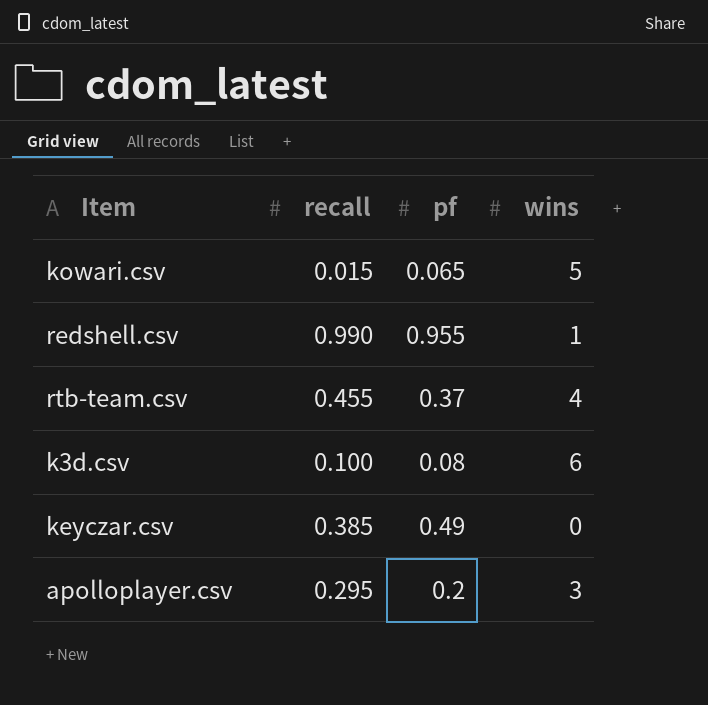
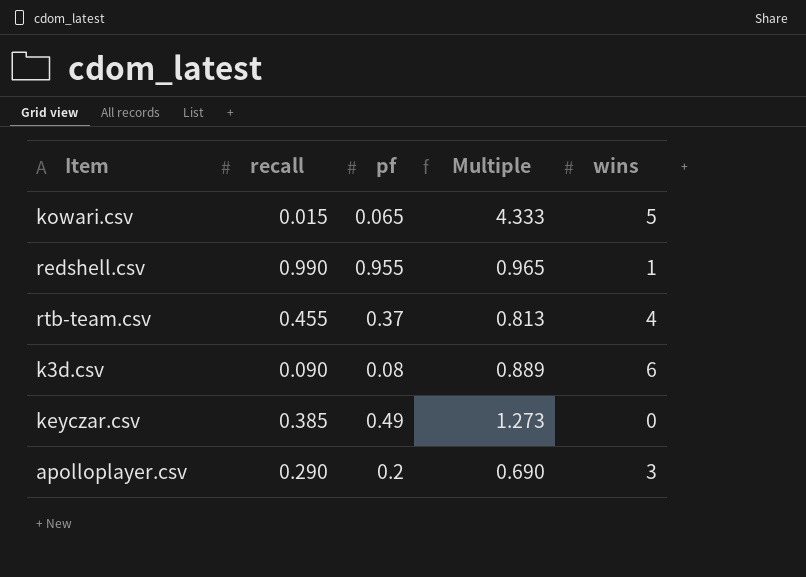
column Multiple | formula: none -> [pf] / [recall]
k3d.csv | recall: 0.100 -> 0.090
apolloplayer.csv | recall: 0.295 -> 0.290

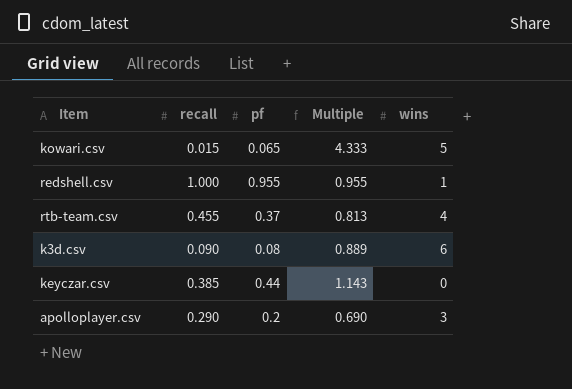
redshell.csv | recall: 0.990 -> 1.000
redshell.csv | Multiple: 0.965 -> 0.955
keyczar.csv | pf: 0.49 -> 0.44
keyczar.csv | Multiple: 1.273 -> 1.143

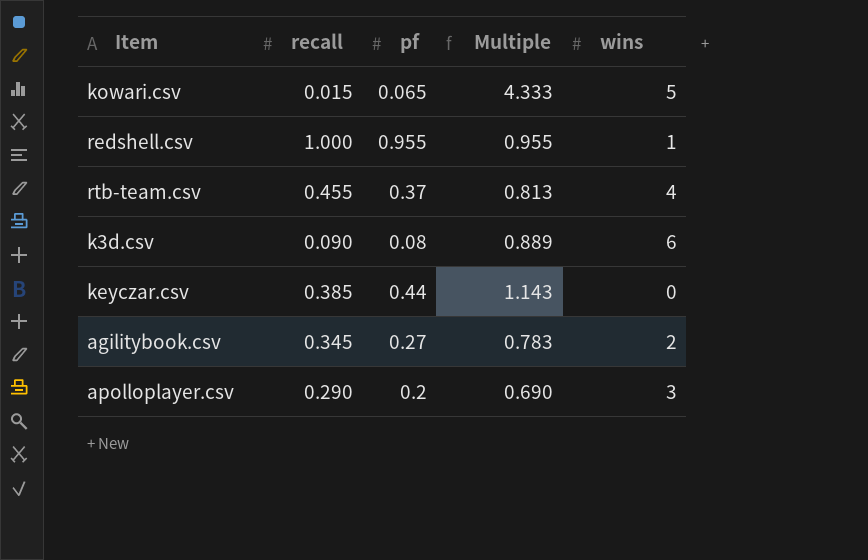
row agilitybook.csv: none -> 0.345 | 0.27 | 0.783 | 2

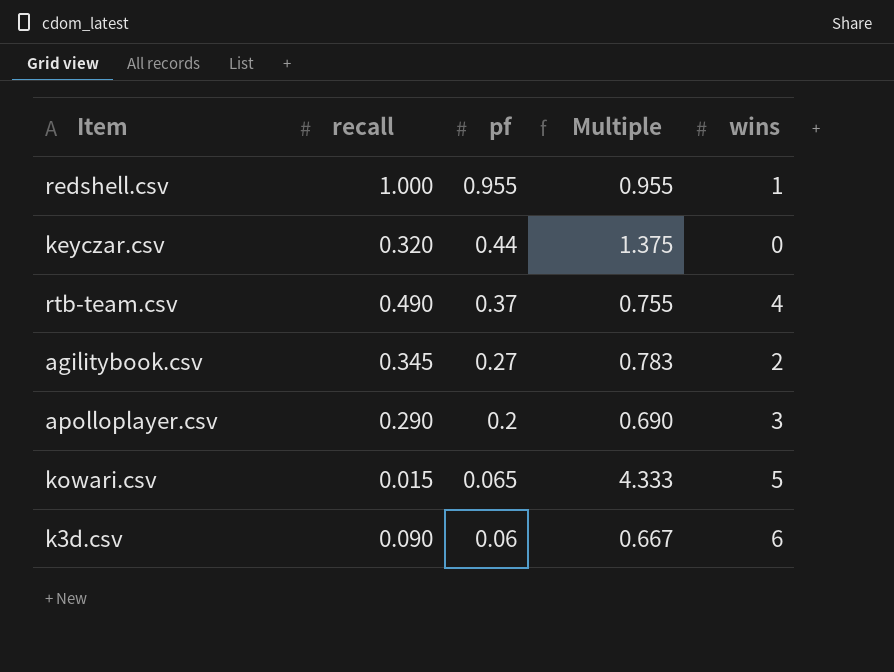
row order: none -> pf descending
keyczar.csv | recall: 0.385 -> 0.320
keyczar.csv | Multiple: 1.143 -> 1.375
rtb-team.csv | recall: 0.455 -> 0.490
rtb-team.csv | Multiple: 0.813 -> 0.755
k3d.csv | pf: 0.08 -> 0.06
k3d.csv | Multiple: 0.889 -> 0.667

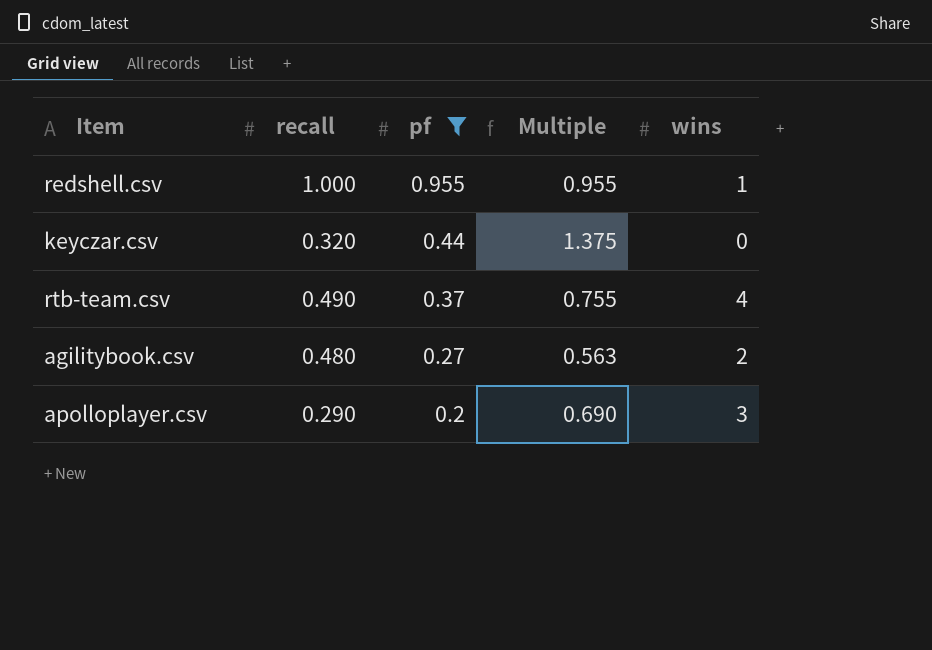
filter: none -> pf >= 0.2
agilitybook.csv | recall: 0.345 -> 0.480
agilitybook.csv | Multiple: 0.783 -> 0.563

